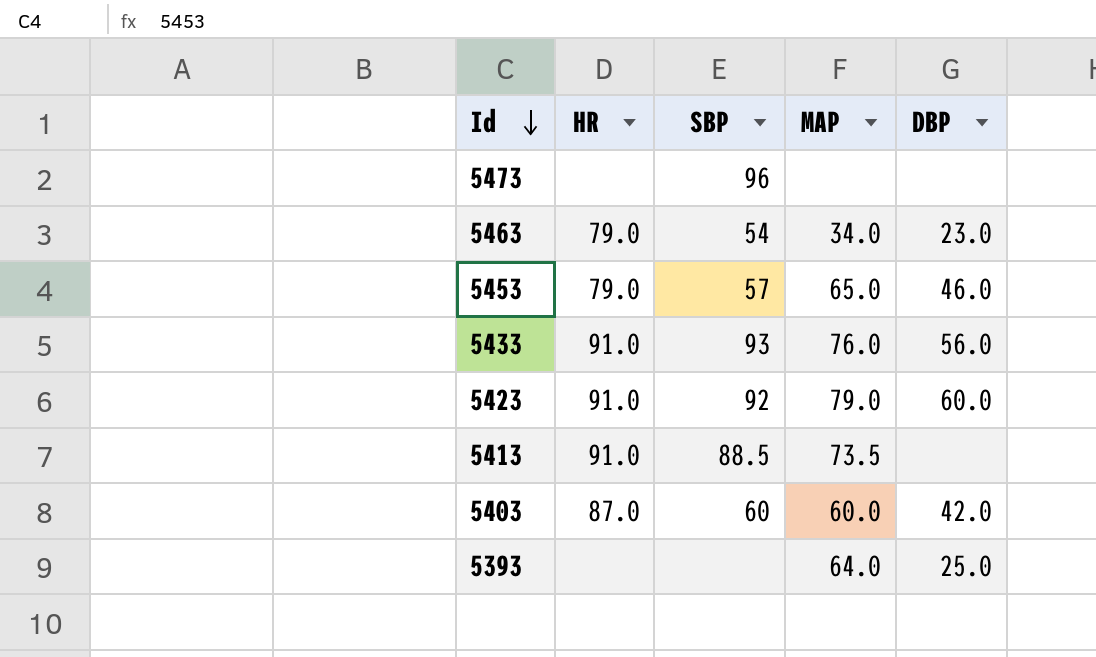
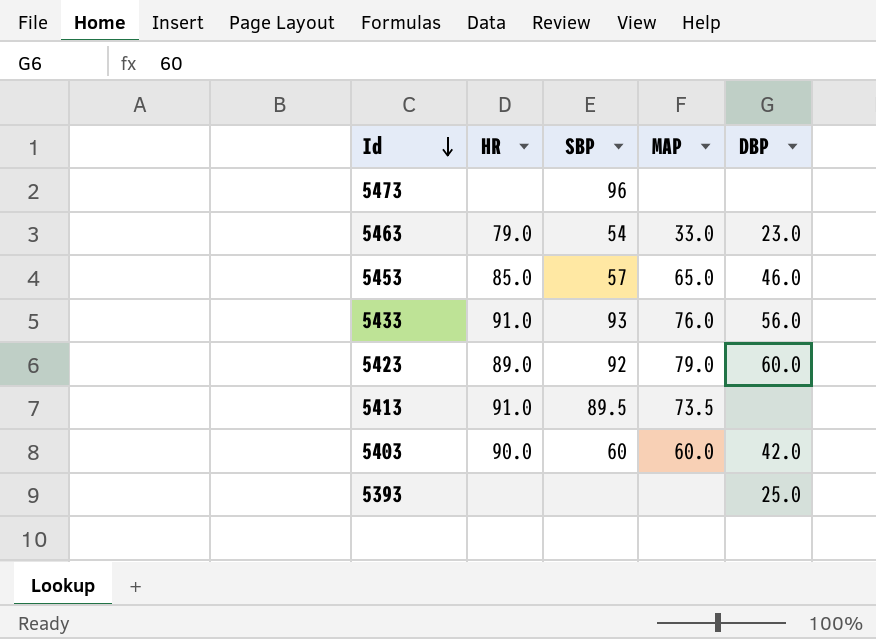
5463 | MAP: 34.0 -> 33.0
5453 | HR: 79.0 -> 85.0
5423 | HR: 91.0 -> 89.0
5413 | SBP: 88.5 -> 89.5
5403 | HR: 87.0 -> 90.0
5393 | MAP: 64.0 -> none

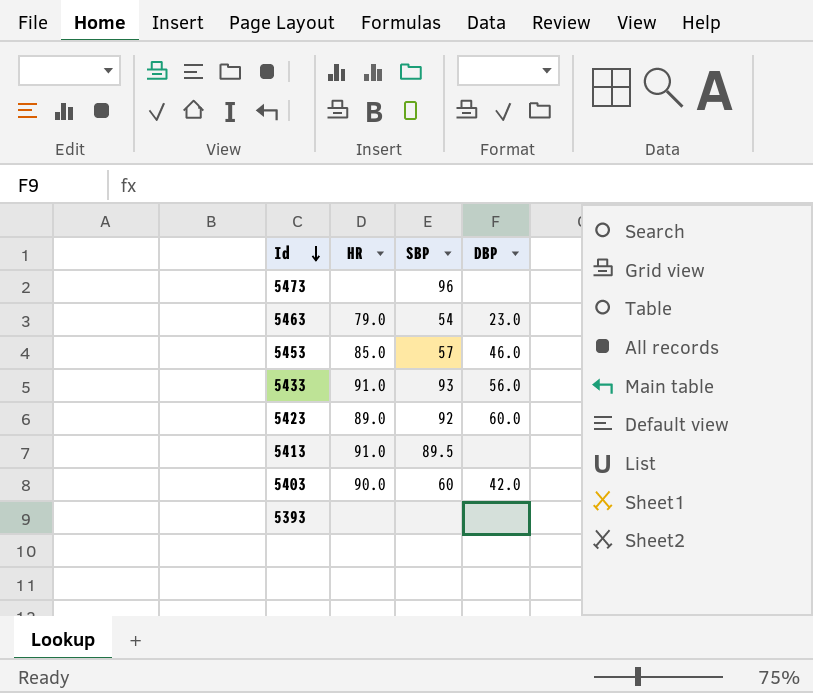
column MAP | position: 4 -> none
5393 | DBP: 25.0 -> none

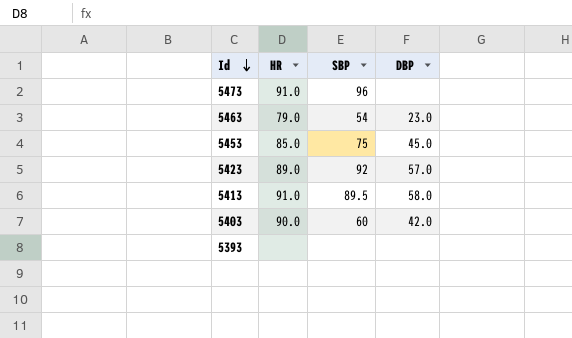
row 5433: 91.0 | 93 | 56.0 -> none
5473 | HR: none -> 91.0
5453 | SBP: 57 -> 75
5453 | DBP: 46.0 -> 45.0
5423 | DBP: 60.0 -> 57.0
5413 | DBP: none -> 58.0

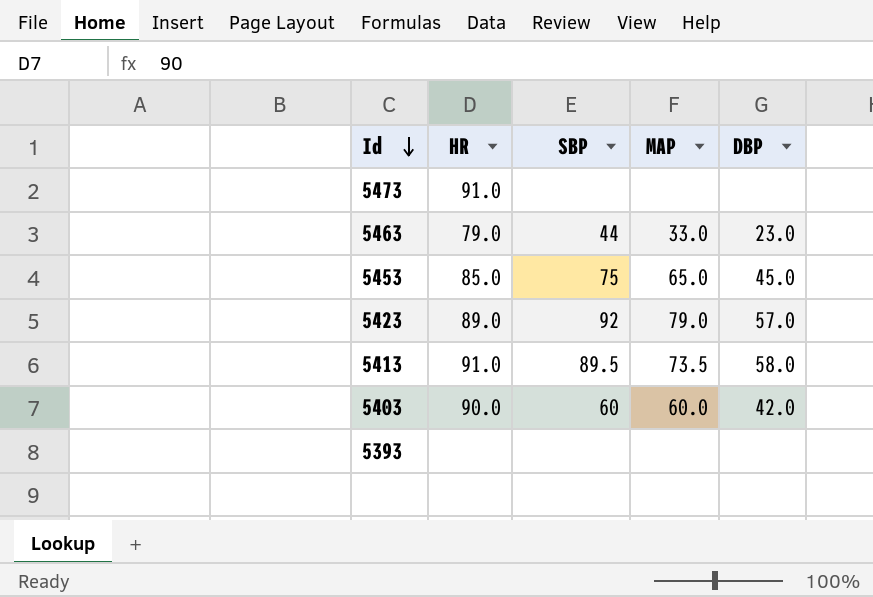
column MAP | position: none -> 4
5473 | SBP: 96 -> none
5463 | SBP: 54 -> 44

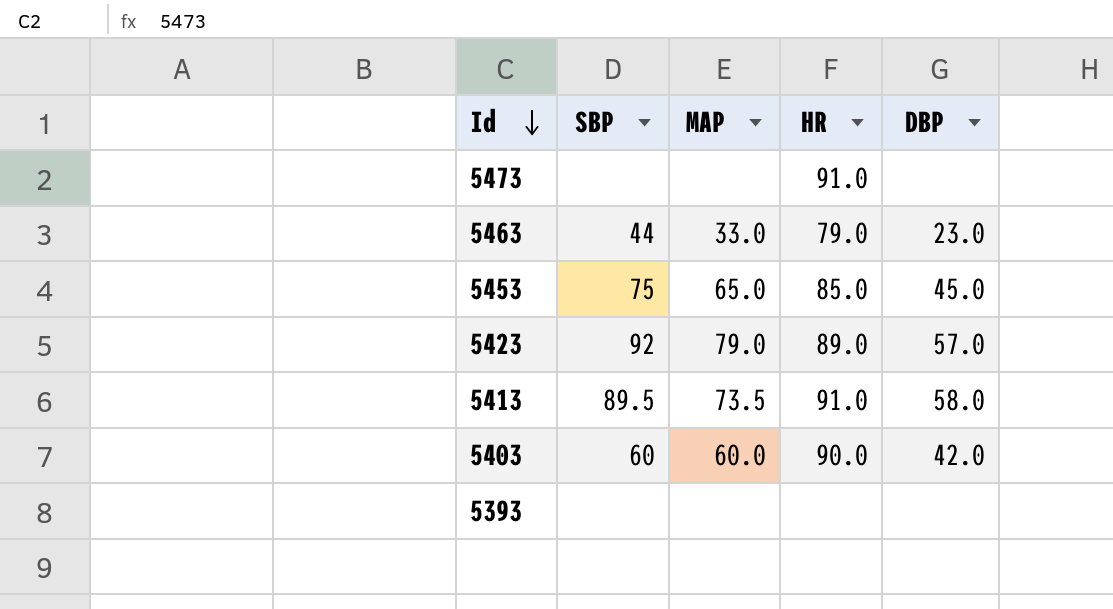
column HR | position: 2 -> 4

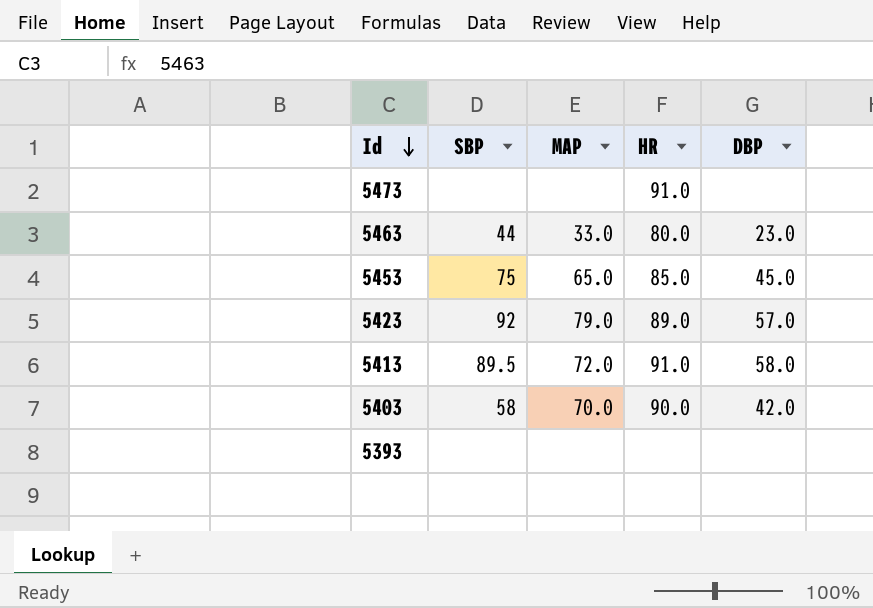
5463 | HR: 79.0 -> 80.0
5413 | MAP: 73.5 -> 72.0
5403 | SBP: 60 -> 58
5403 | MAP: 60.0 -> 70.0

